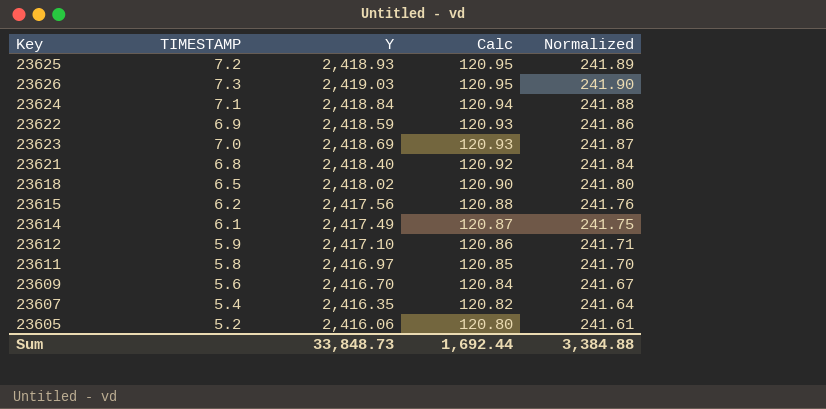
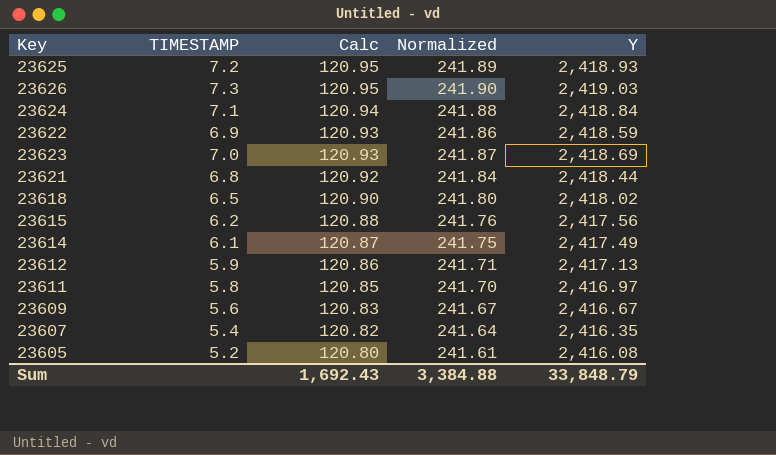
column Y | position: 3 -> 5
23621 | Y: 2,418.40 -> 2,418.44
23612 | Y: 2,417.10 -> 2,417.13
23609 | Calc: 120.84 -> 120.83
23609 | Y: 2,416.70 -> 2,416.67
23605 | Y: 2,416.06 -> 2,416.08
Sum | Calc: 1,692.44 -> 1,692.43
Sum | Y: 33,848.73 -> 33,848.79

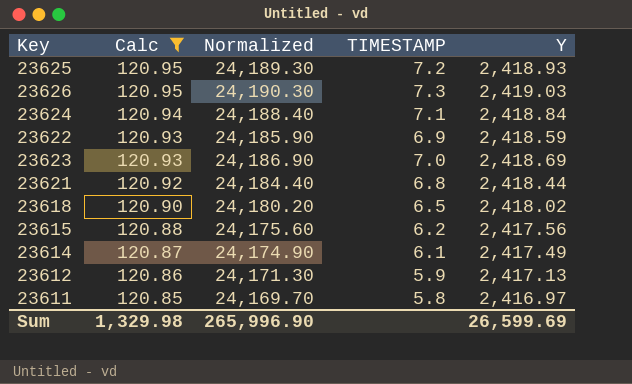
filter: none -> Calc >= 120.85
column Normalized | formula: [Y] * 0.1 -> [Y] * 10
column TIMESTAMP | position: 2 -> 4
Sum | Calc: 1,692.43 -> 1,329.98
Sum | Normalized: 3,384.88 -> 265,996.90
Sum | Y: 33,848.79 -> 26,599.69

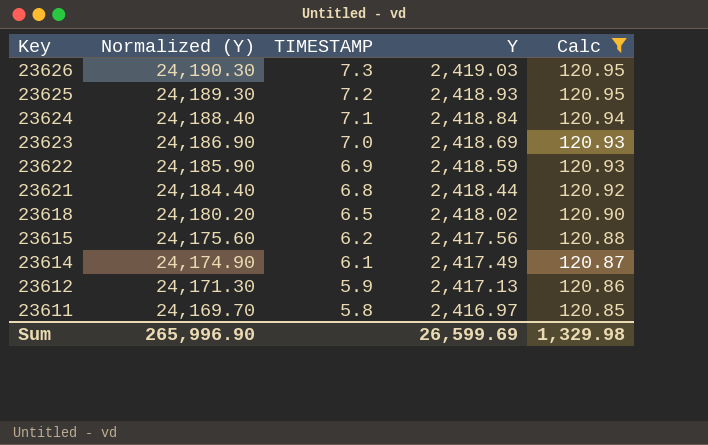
row order: Calc descending -> Key descending
column name: Normalized -> Normalized (Y)
column Calc | position: 2 -> 5

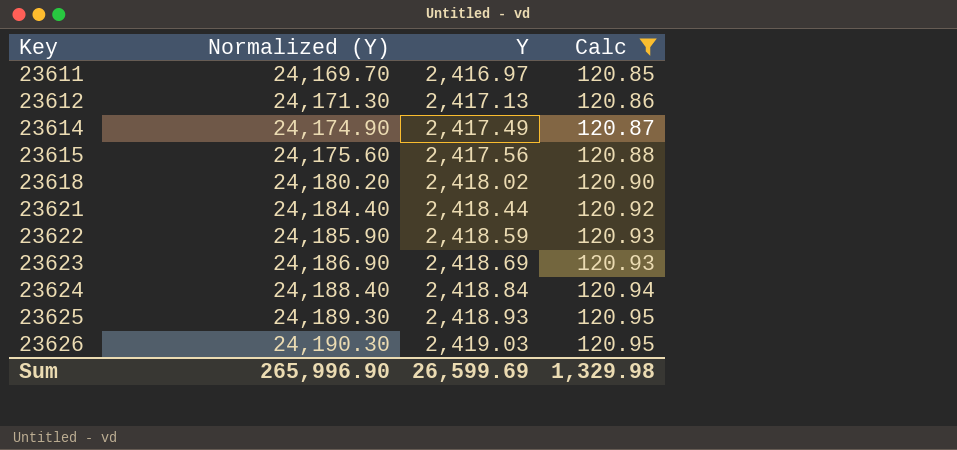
row order: Key descending -> Key ascending
column TIMESTAMP | position: 3 -> none

